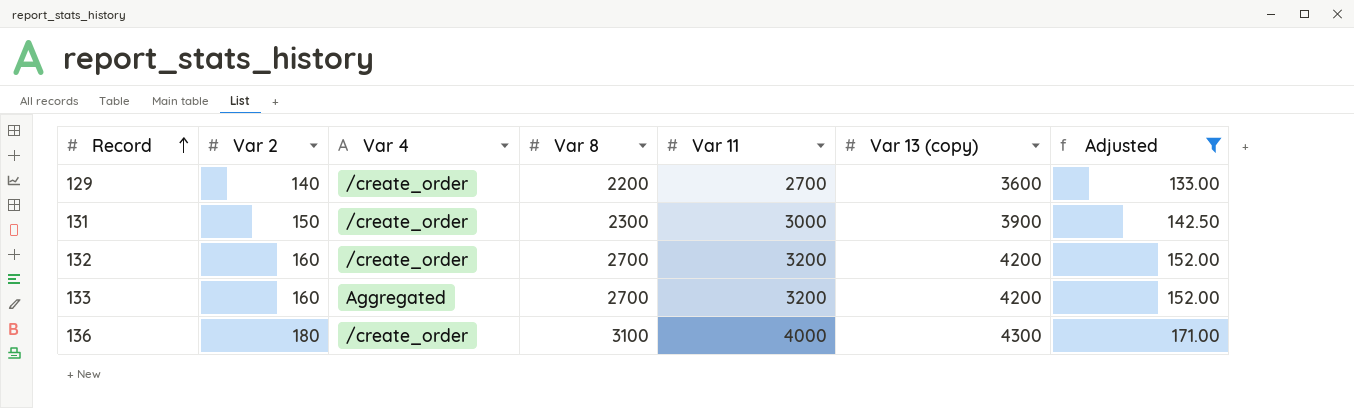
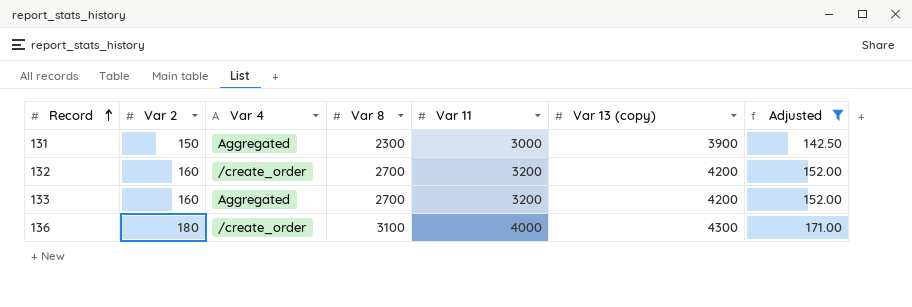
row 129: 140 | /create_order | 2200 | 2700 | 3600 | 133.00 -> none
131 | Var 4: /create_order -> Aggregated

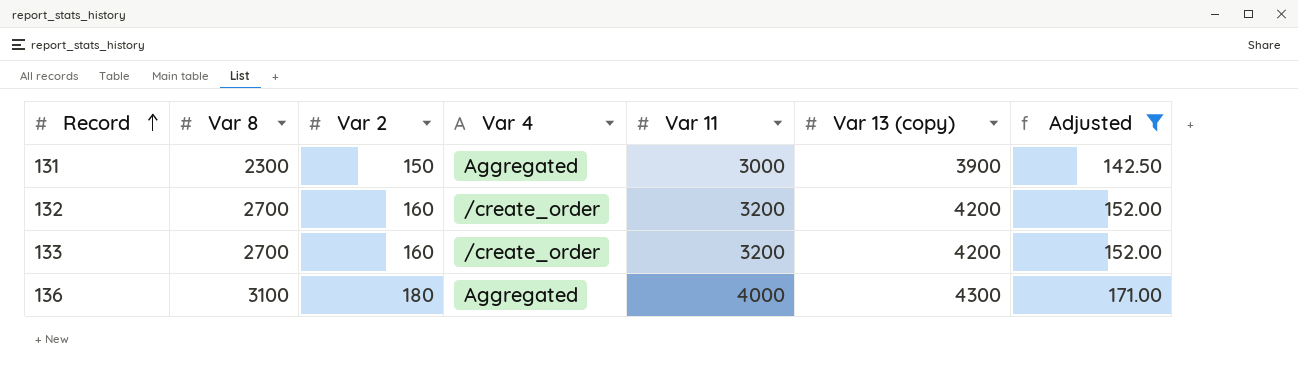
column Var 8 | position: 4 -> 2
133 | Var 4: Aggregated -> /create_order
136 | Var 4: /create_order -> Aggregated

